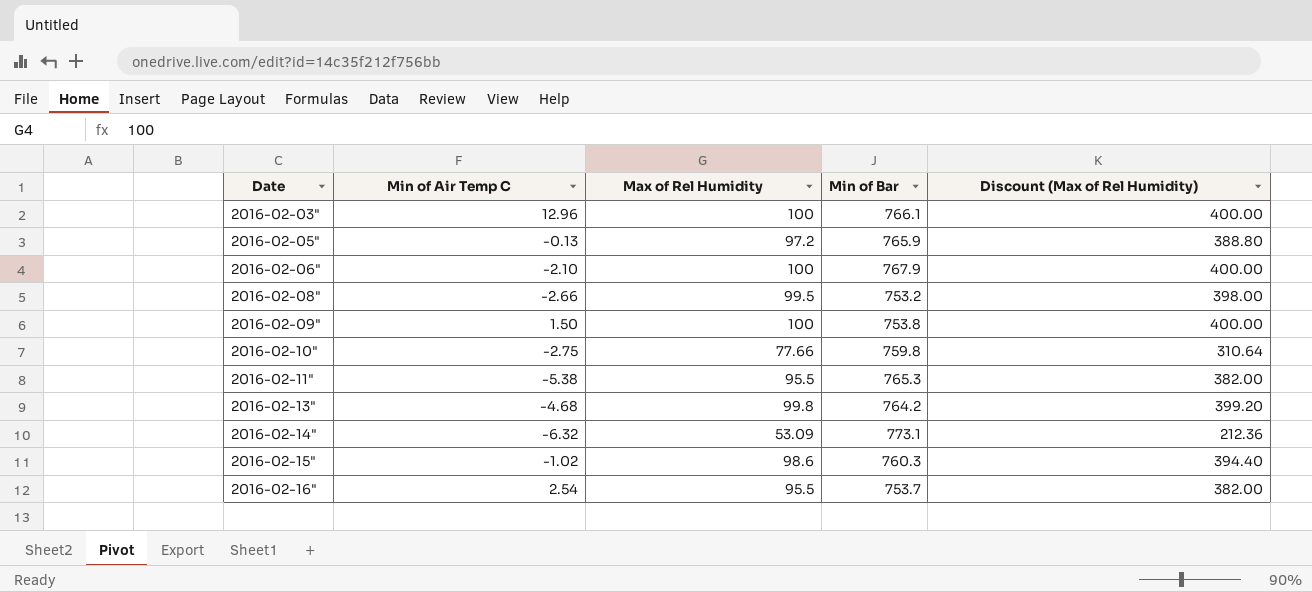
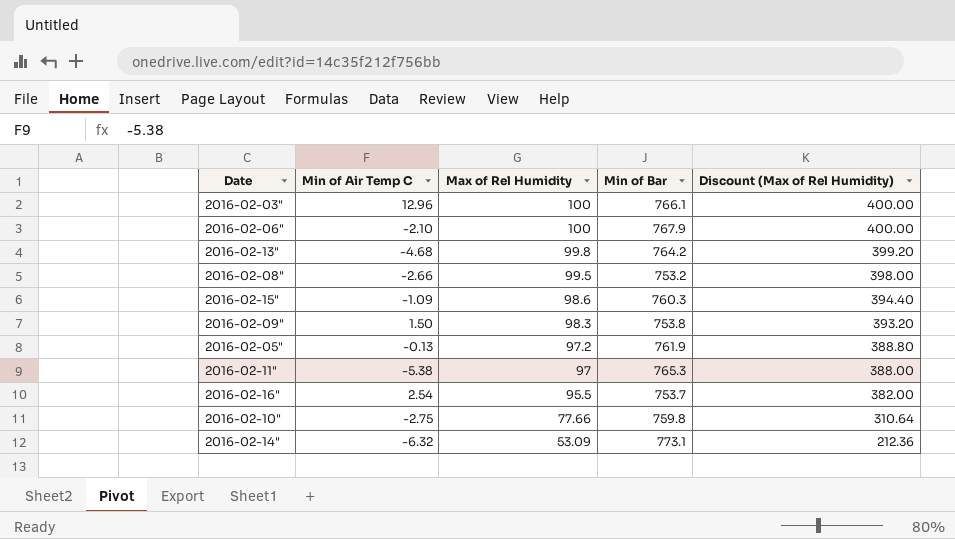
row order: Date ascending -> Max of Rel Humidity descending
2016-02-15" | Min of Air Temp C: -1.02 -> -1.09
2016-02-09" | Max of Rel Humidity: 100 -> 98.3
2016-02-09" | Discount (Max of Rel Humidity): 400.00 -> 393.20
2016-02-05" | Min of Bar: 765.9 -> 761.9
2016-02-11" | Max of Rel Humidity: 95.5 -> 97
2016-02-11" | Discount (Max of Rel Humidity): 382.00 -> 388.00

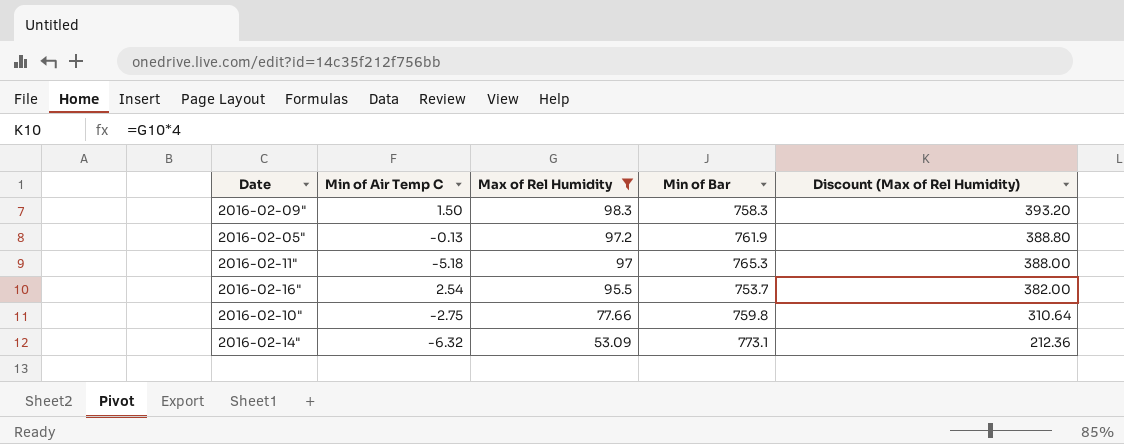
filter: none -> Max of Rel Humidity <= 98.3
2016-02-09" | Min of Bar: 753.8 -> 758.3
2016-02-11" | Min of Air Temp C: -5.38 -> -5.18

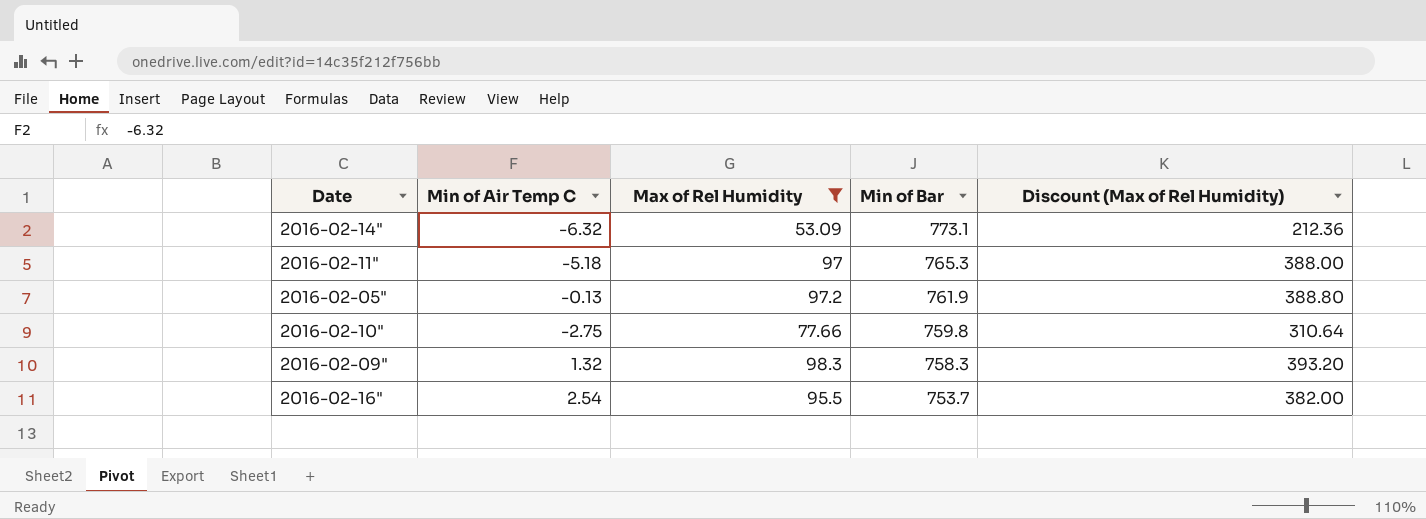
row order: Max of Rel Humidity descending -> Min of Bar descending
2016-02-09" | Min of Air Temp C: 1.50 -> 1.32

